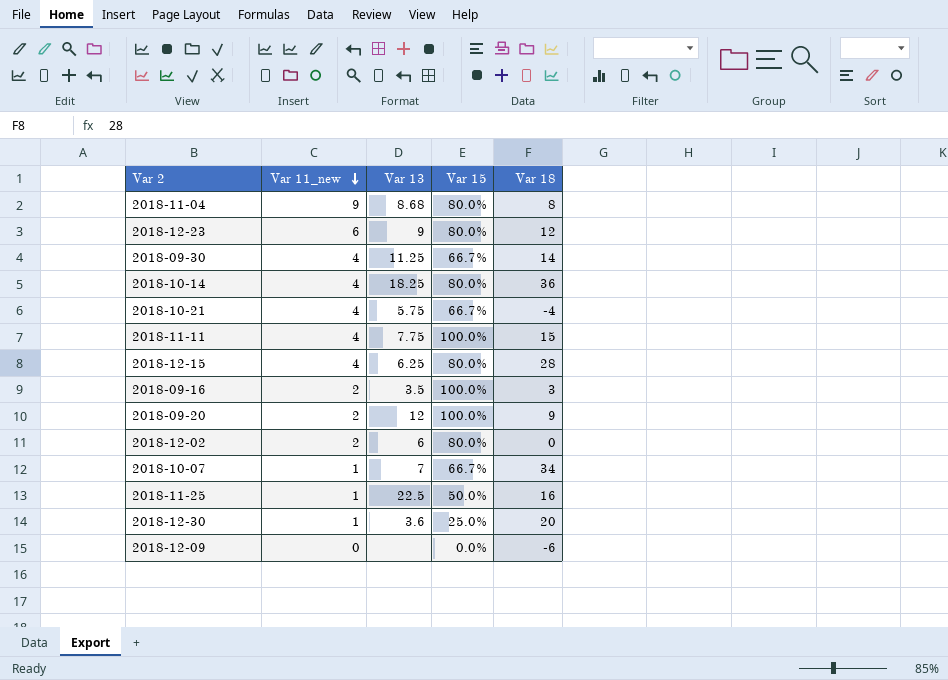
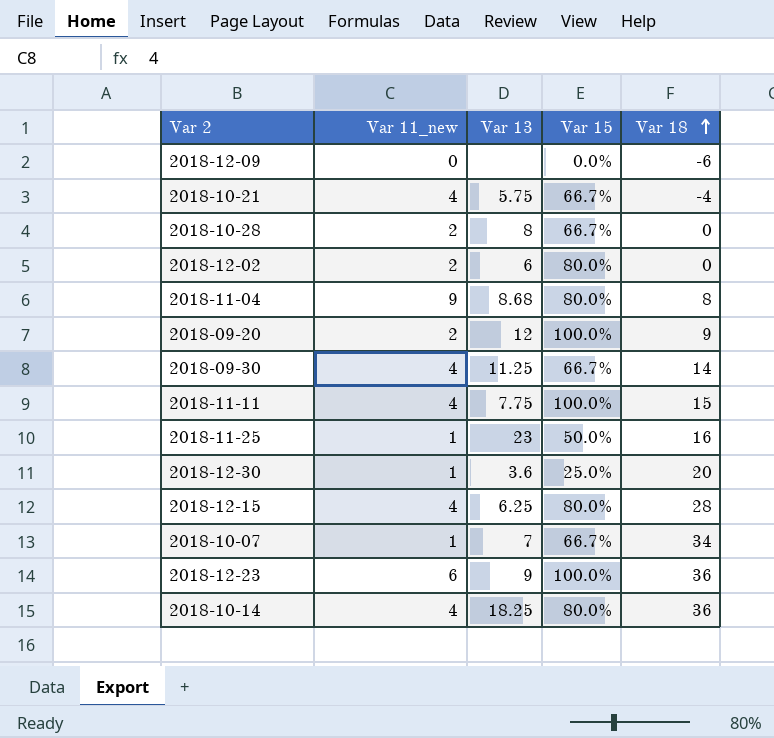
row order: Var 11_new descending -> Var 18 ascending
row 2018-09-16: 2 | 3.5 | 100.0% | 3 -> none
row 2018-10-28: none -> 2 | 8 | 66.7% | 0
2018-11-25 | Var 13: 22.5 -> 23
2018-12-23 | Var 15: 80.0% -> 100.0%
2018-12-23 | Var 18: 12 -> 36

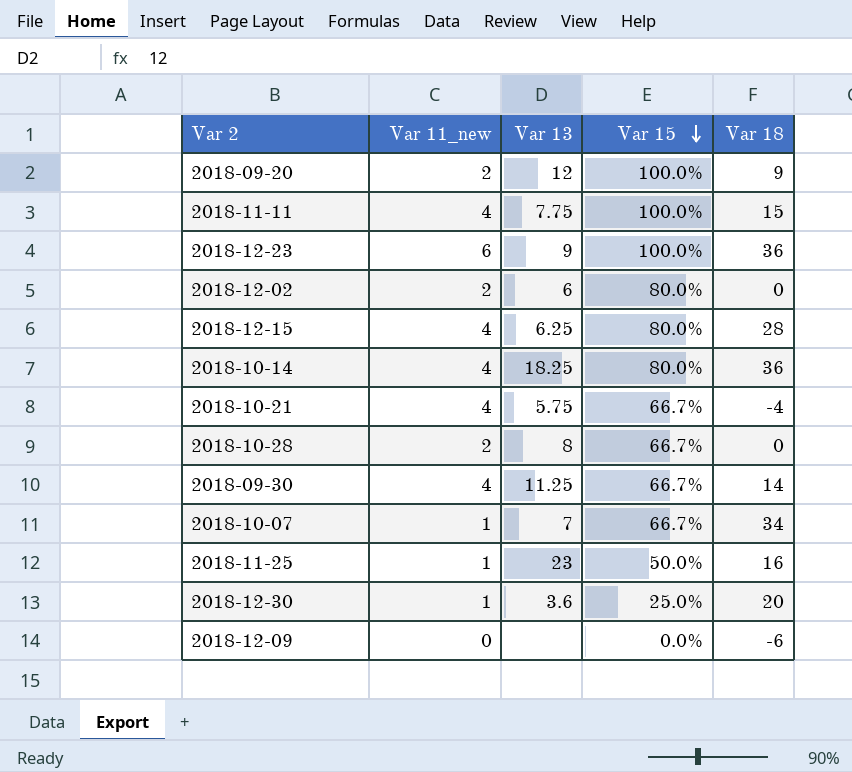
row order: Var 18 ascending -> Var 15 descending
row 2018-11-04: 9 | 8.68 | 80.0% | 8 -> none

